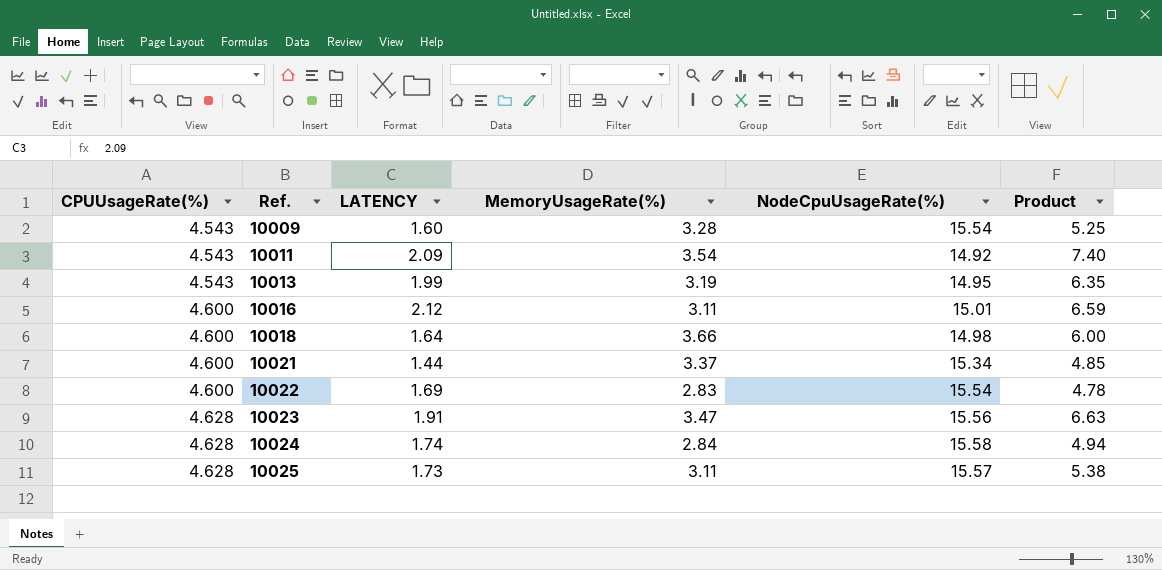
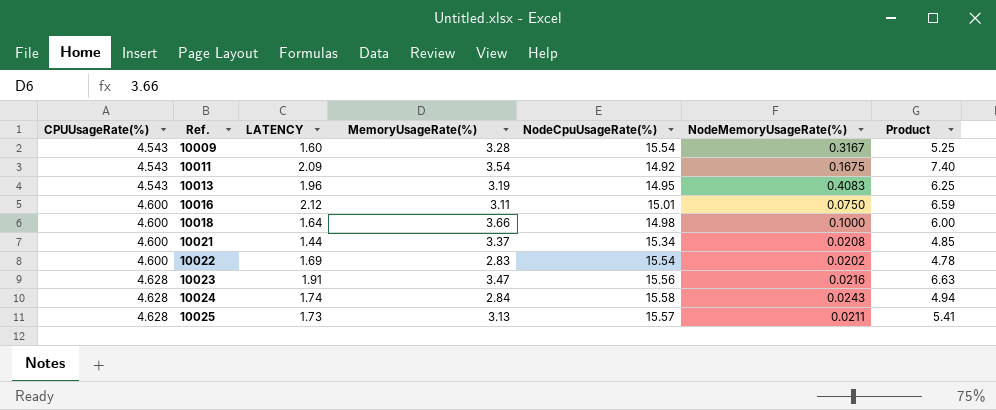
column NodeMemoryUsageRate(%) | position: none -> 6
10013 | LATENCY: 1.99 -> 1.96
10013 | Product: 6.35 -> 6.25
10025 | MemoryUsageRate(%): 3.11 -> 3.13
10025 | Product: 5.38 -> 5.41

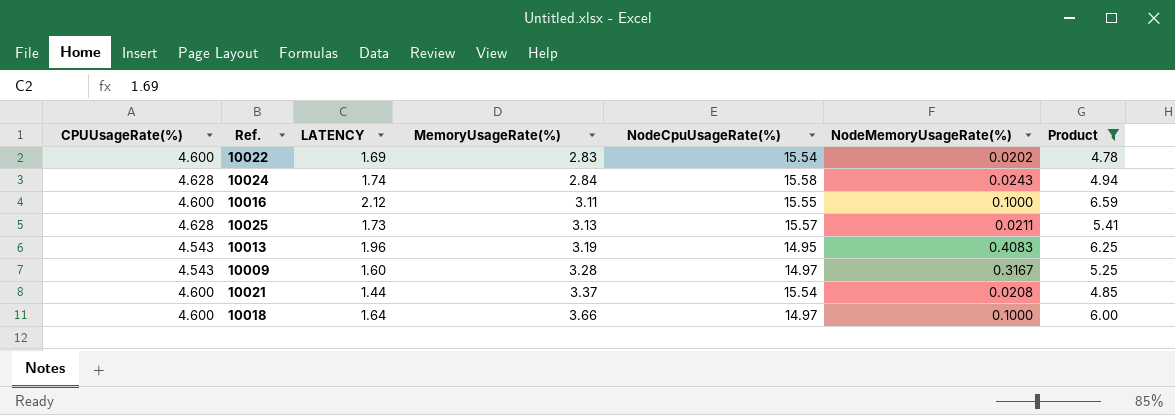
filter: none -> Product <= 6.59
row order: CPUUsageRate(%) ascending -> MemoryUsageRate(%) ascending
10016 | NodeCpuUsageRate(%): 15.01 -> 15.55
10016 | NodeMemoryUsageRate(%): 0.0750 -> 0.1000
10009 | NodeCpuUsageRate(%): 15.54 -> 14.97
10021 | NodeCpuUsageRate(%): 15.34 -> 15.54
10018 | NodeCpuUsageRate(%): 14.98 -> 14.97

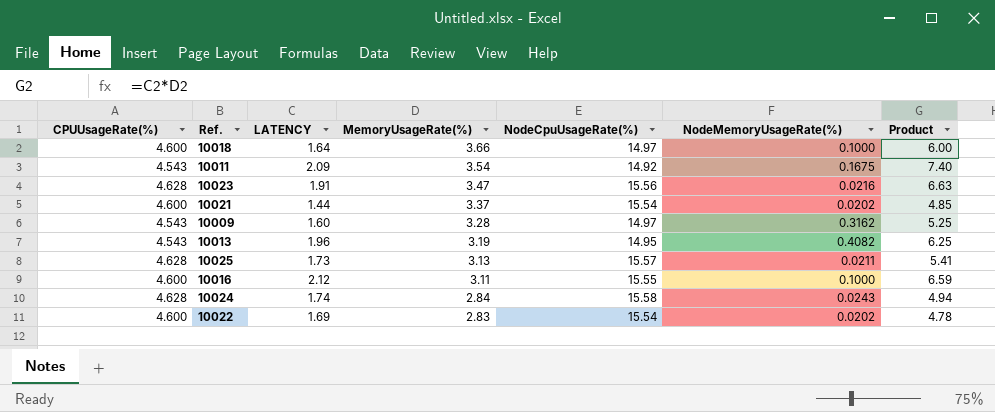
filter: Product <= 6.59 -> none
row order: MemoryUsageRate(%) ascending -> MemoryUsageRate(%) descending
10021 | NodeMemoryUsageRate(%): 0.0208 -> 0.0202
10009 | NodeMemoryUsageRate(%): 0.3167 -> 0.3162
10013 | NodeMemoryUsageRate(%): 0.4083 -> 0.4082

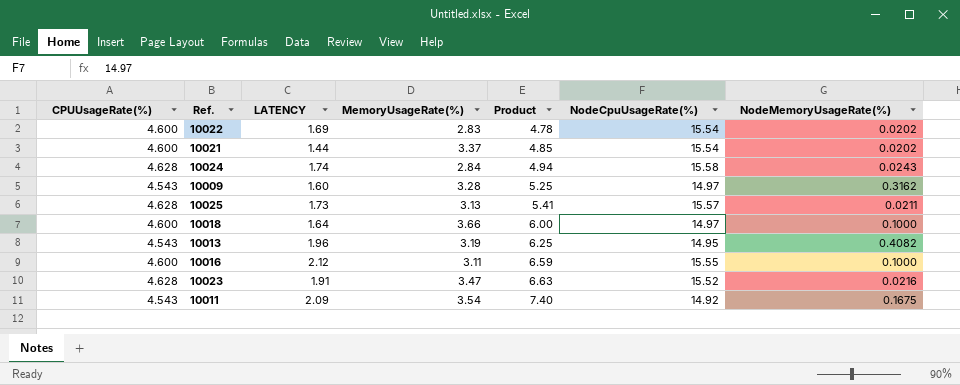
row order: MemoryUsageRate(%) descending -> Product ascending
column Product | position: 7 -> 5
10023 | NodeCpuUsageRate(%): 15.56 -> 15.52

